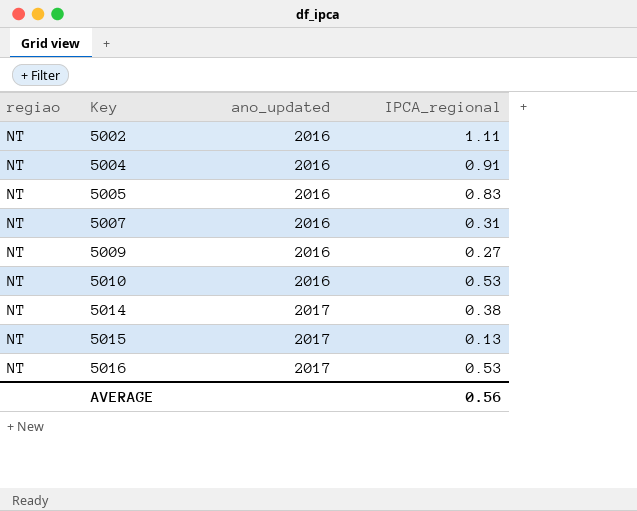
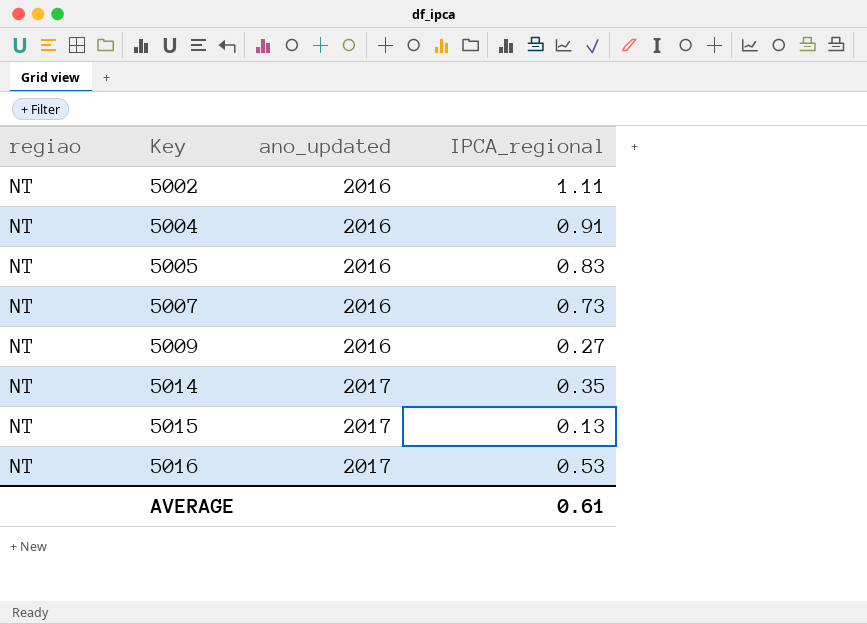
row 5010: NT | 2016 | 0.53 -> none
5007 | IPCA_regional: 0.31 -> 0.73
5014 | IPCA_regional: 0.38 -> 0.35
AVERAGE | IPCA_regional: 0.56 -> 0.61

